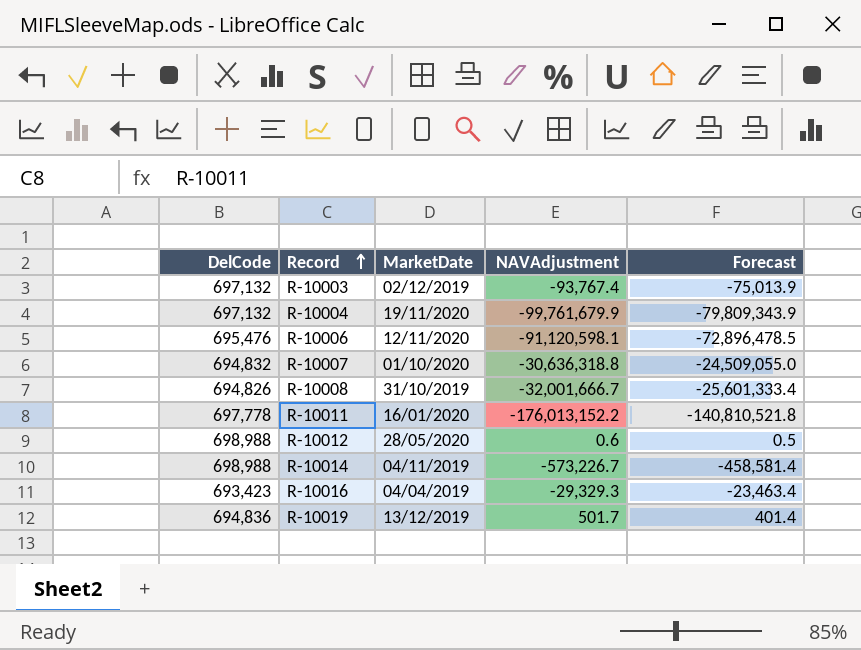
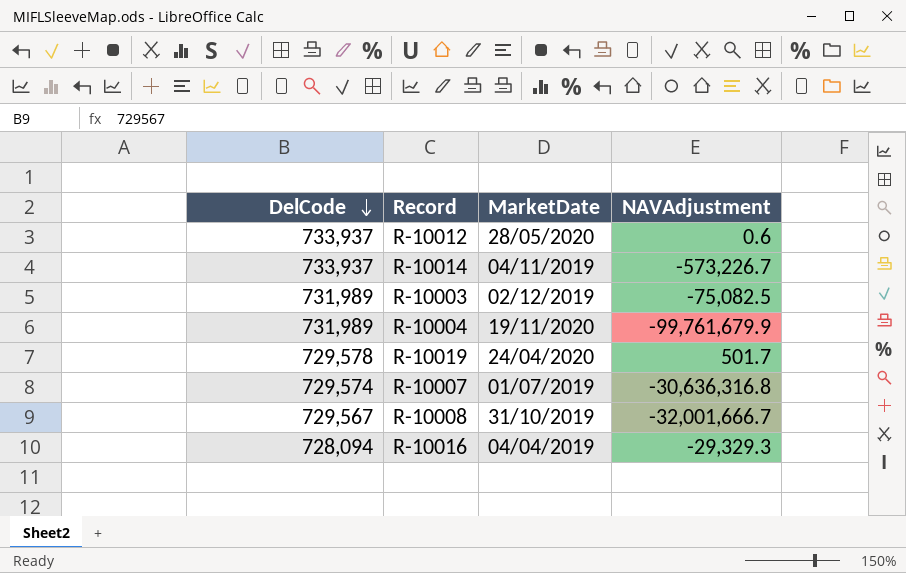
row order: Record ascending -> DelCode descending
column Forecast | formula: [NAVAdjustment] * 0.8 -> none
row R-10006: 695,476 | 12/11/2020 | -91,120,598.1 | -72,896,478.5 -> none
row R-10011: 697,778 | 16/01/2020 | -176,013,152.2 | -140,810,521.8 -> none
R-10012 | DelCode: 698,988 -> 733,937
R-10014 | DelCode: 698,988 -> 733,937
R-10003 | DelCode: 697,132 -> 731,989
R-10003 | NAVAdjustment: -93,767.4 -> -75,082.5
R-10004 | DelCode: 697,132 -> 731,989
R-10019 | DelCode: 694,836 -> 729,578
R-10019 | MarketDate: 13/12/2019 -> 24/04/2020
R-10007 | DelCode: 694,832 -> 729,574
R-10007 | MarketDate: 01/10/2020 -> 01/07/2019
R-10007 | NAVAdjustment: -30,636,318.8 -> -30,636,316.8
R-10008 | DelCode: 694,826 -> 729,567
R-10016 | DelCode: 693,423 -> 728,094

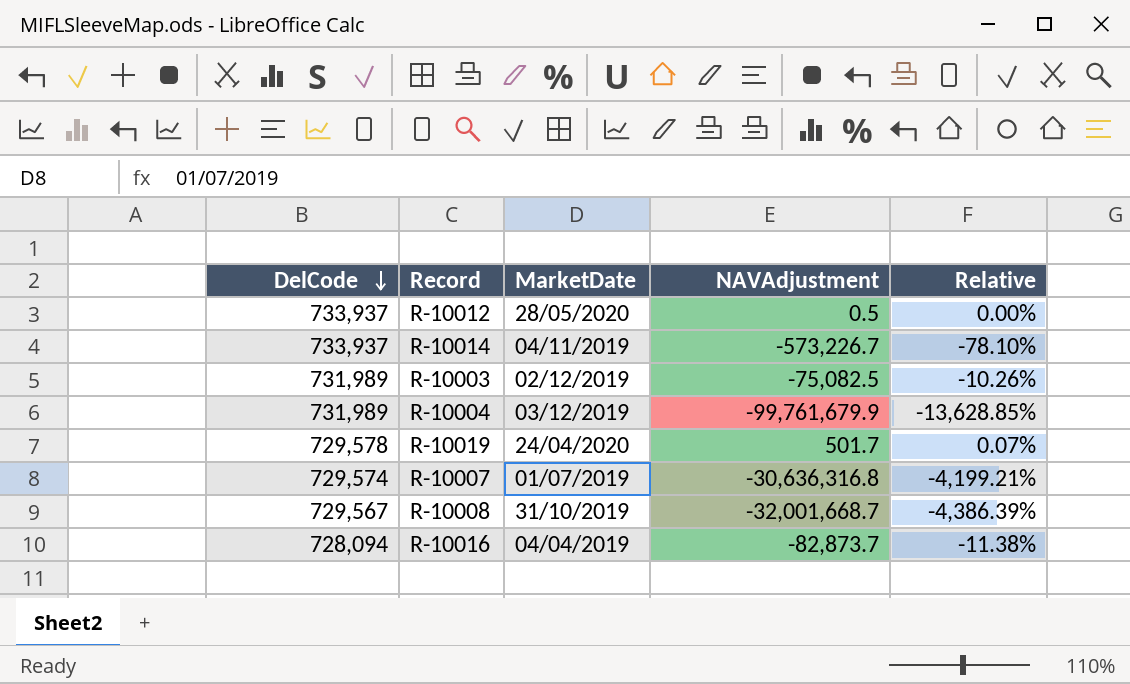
column Relative | formula: none -> [NAVAdjustment] / [DelCode]
R-10012 | NAVAdjustment: 0.6 -> 0.5
R-10004 | MarketDate: 19/11/2020 -> 03/12/2019
R-10008 | NAVAdjustment: -32,001,666.7 -> -32,001,668.7
R-10016 | NAVAdjustment: -29,329.3 -> -82,873.7

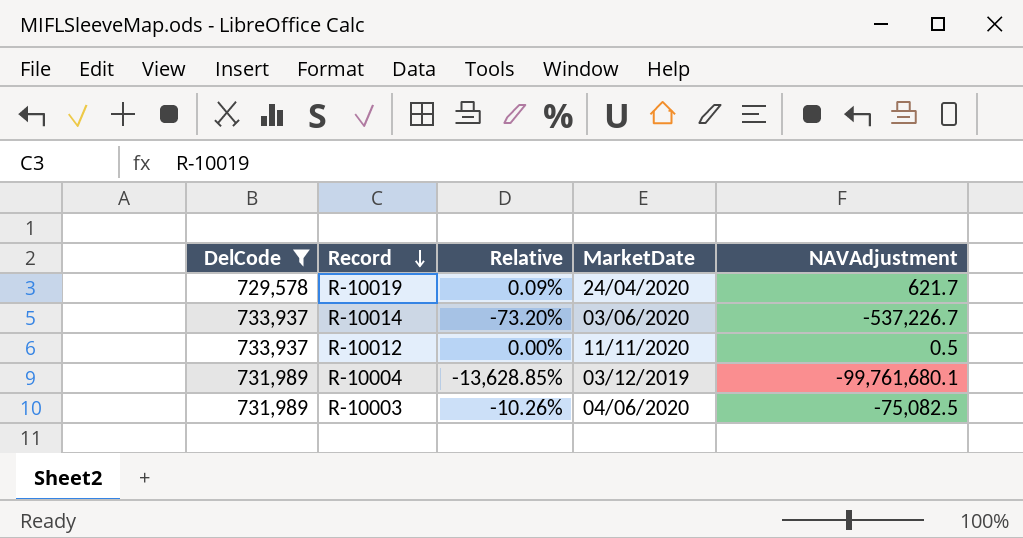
filter: none -> DelCode >= 729,578
row order: DelCode descending -> Record descending
column Relative | position: 5 -> 3
R-10019 | Relative: 0.07% -> 0.09%
R-10019 | NAVAdjustment: 501.7 -> 621.7
R-10014 | Relative: -78.10% -> -73.20%
R-10014 | MarketDate: 04/11/2019 -> 03/06/2020
R-10014 | NAVAdjustment: -573,226.7 -> -537,226.7
R-10012 | MarketDate: 28/05/2020 -> 11/11/2020
R-10004 | NAVAdjustment: -99,761,679.9 -> -99,761,680.1
R-10003 | MarketDate: 02/12/2019 -> 04/06/2020

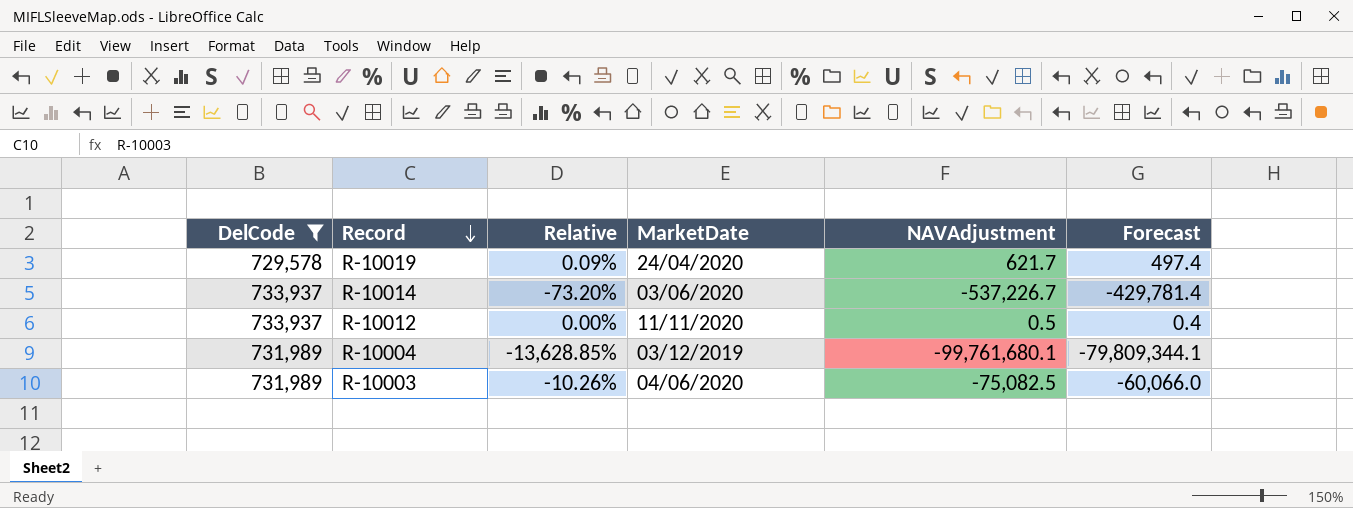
column Forecast | formula: none -> [NAVAdjustment] * 0.8

